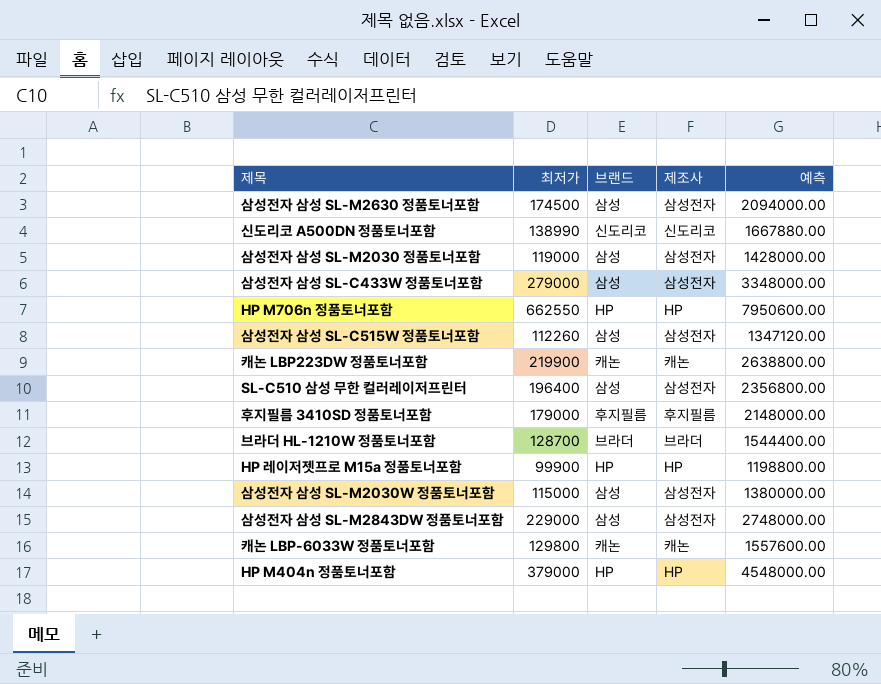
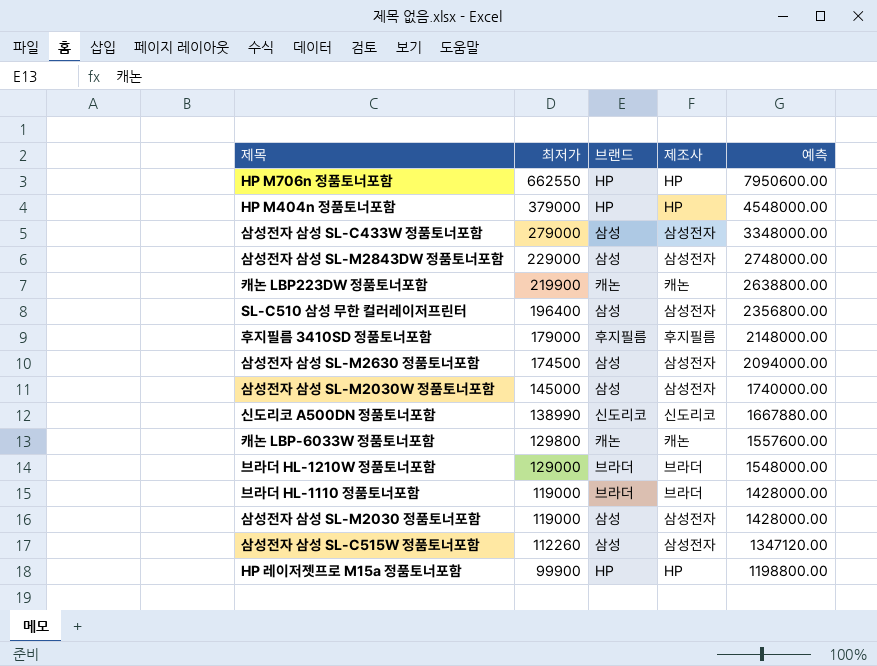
row order: none -> 최저가 descending
삼성전자 삼성 SL-M2030W 정품토너포함 | 최저가: 115000 -> 145000
삼성전자 삼성 SL-M2030W 정품토너포함 | 예측: 1380000.00 -> 1740000.00
브라더 HL-1210W 정품토너포함 | 최저가: 128700 -> 129000
브라더 HL-1210W 정품토너포함 | 예측: 1544400.00 -> 1548000.00
row 브라더 HL-1110 정품토너포함: none -> 119000 | 브라더 | 브라더 | 1428000.00

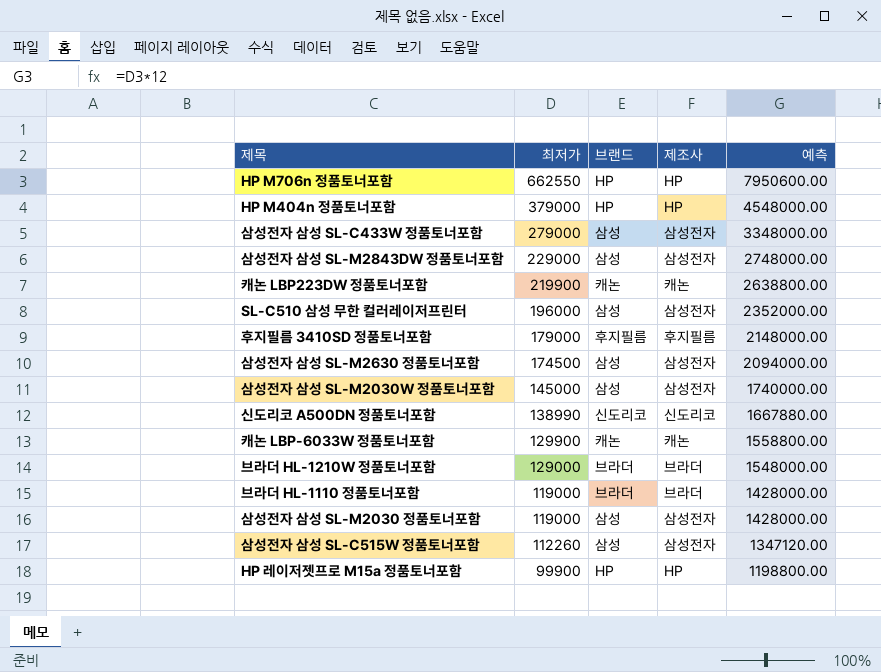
SL-C510 삼성 무한 컬러레이저프린터 | 최저가: 196400 -> 196000
SL-C510 삼성 무한 컬러레이저프린터 | 예측: 2356800.00 -> 2352000.00
캐논 LBP-6033W 정품토너포함 | 최저가: 129800 -> 129900
캐논 LBP-6033W 정품토너포함 | 예측: 1557600.00 -> 1558800.00

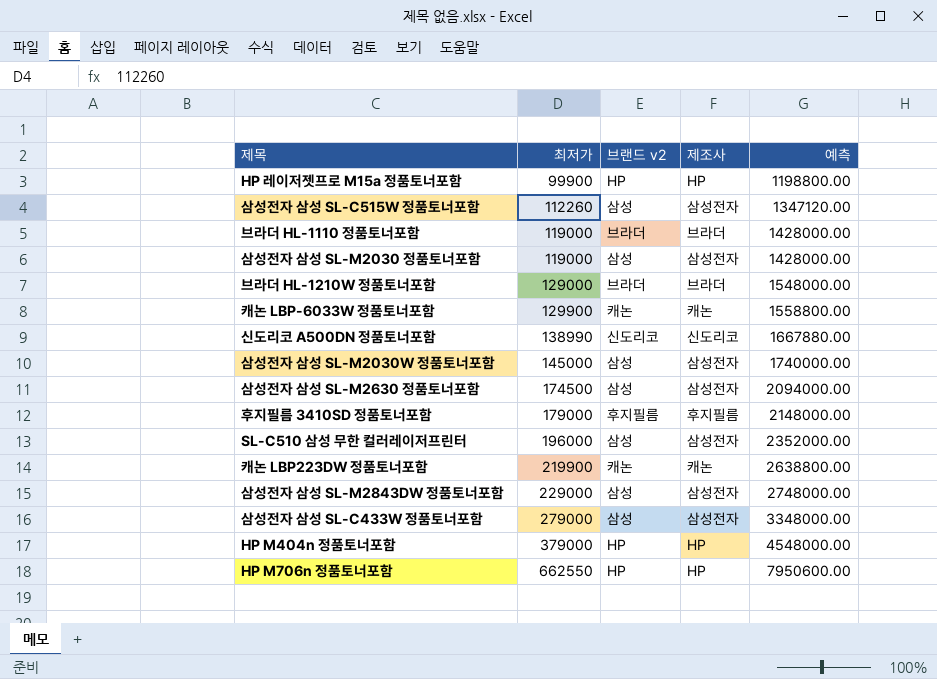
row order: 최저가 descending -> 최저가 ascending
column name: 브랜드 -> 브랜드 v2

